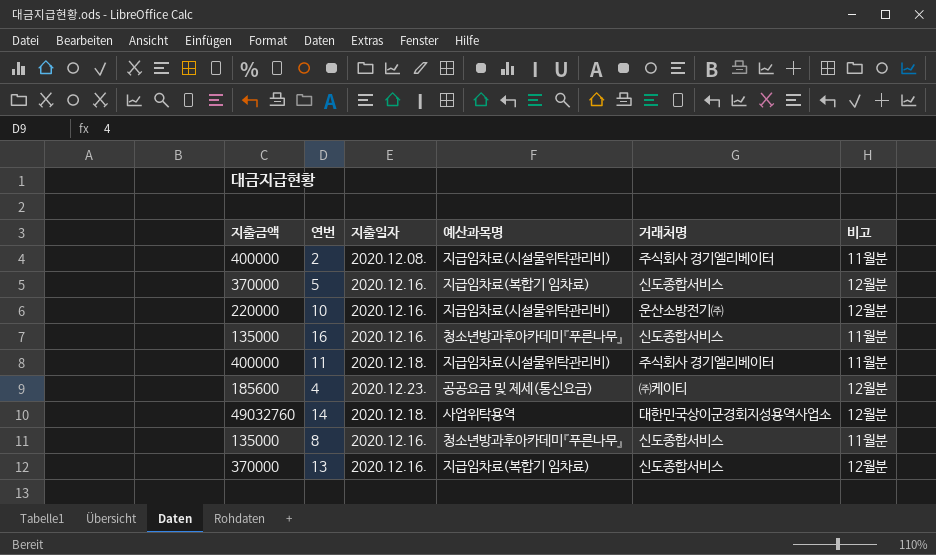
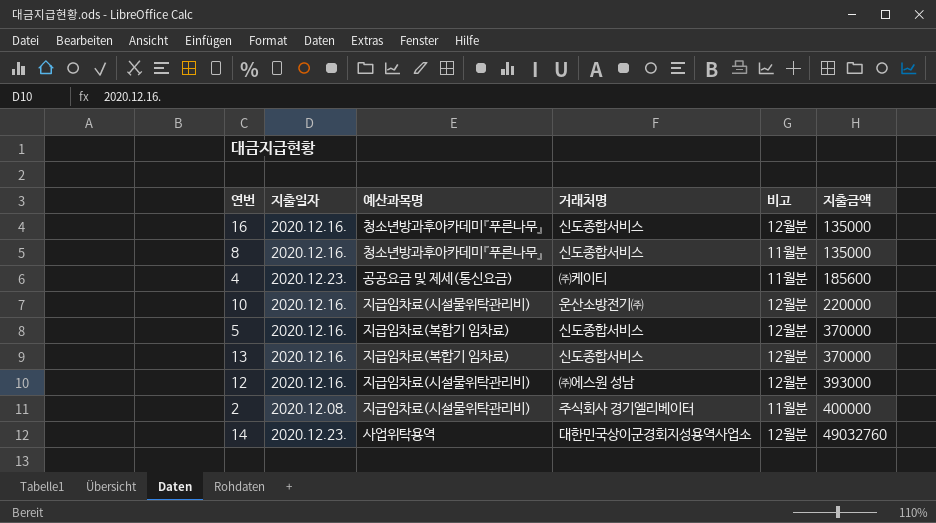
row order: none -> 지출금액 ascending
column 지출금액 | position: 1 -> 6
row 11: 400000 | 2020.12.18. | 지급임차료(시설물위탁관리비) | 주식회사 경기엘리베이터 | 11월분 -> none
16 | 비고: 11월분 -> 12월분
4 | 비고: 12월분 -> 11월분
row 12: none -> 2020.12.16. | 지급임차료(시설물위탁관리비) | ㈜에스원 성남 | 12월분 | 393000
14 | 지출일자: 2020.12.18. -> 2020.12.23.

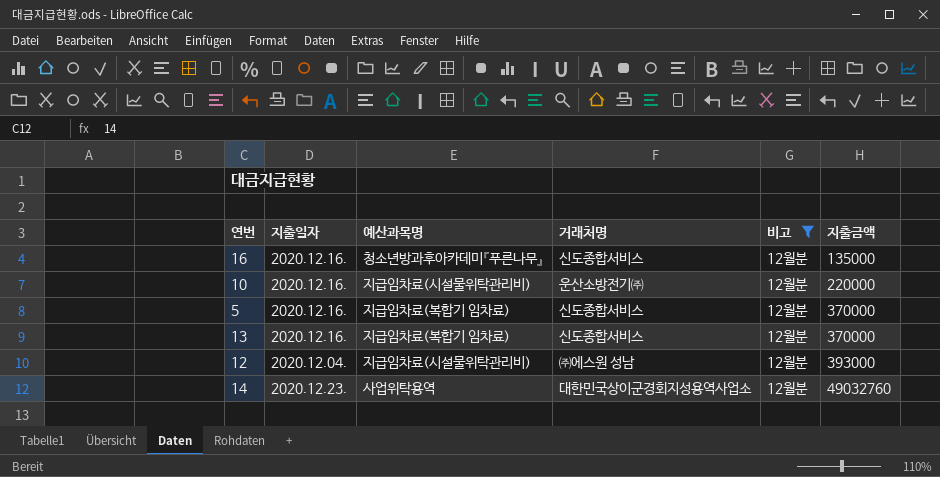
filter: none -> 비고 = 12월분
12 | 지출일자: 2020.12.16. -> 2020.12.04.

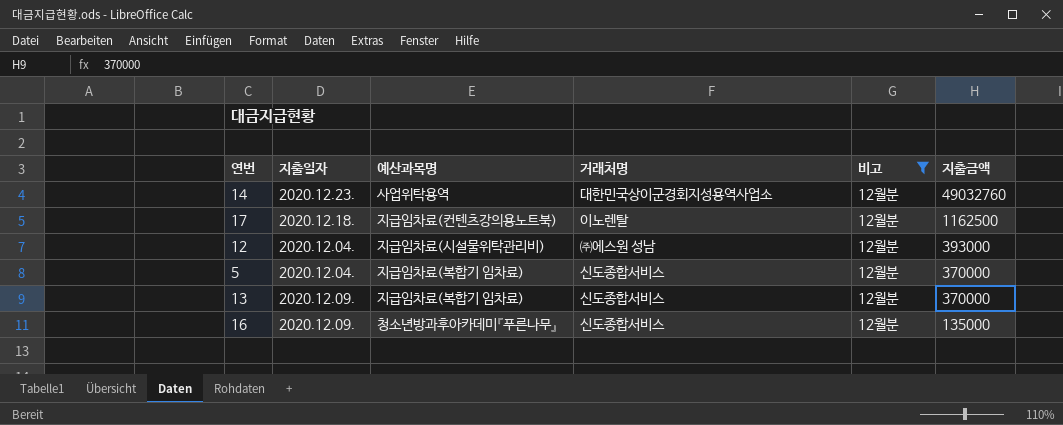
row order: 지출금액 ascending -> 지출금액 descending
row 10: 2020.12.16. | 지급임차료(시설물위탁관리비) | 운산소방전기㈜ | 12월분 | 220000 -> none
row 17: none -> 2020.12.18. | 지급임차료(컨텐츠강의용노트북) | 이노렌탈 | 12월분 | 1162500
5 | 지출일자: 2020.12.16. -> 2020.12.04.
13 | 지출일자: 2020.12.16. -> 2020.12.09.
16 | 지출일자: 2020.12.16. -> 2020.12.09.

